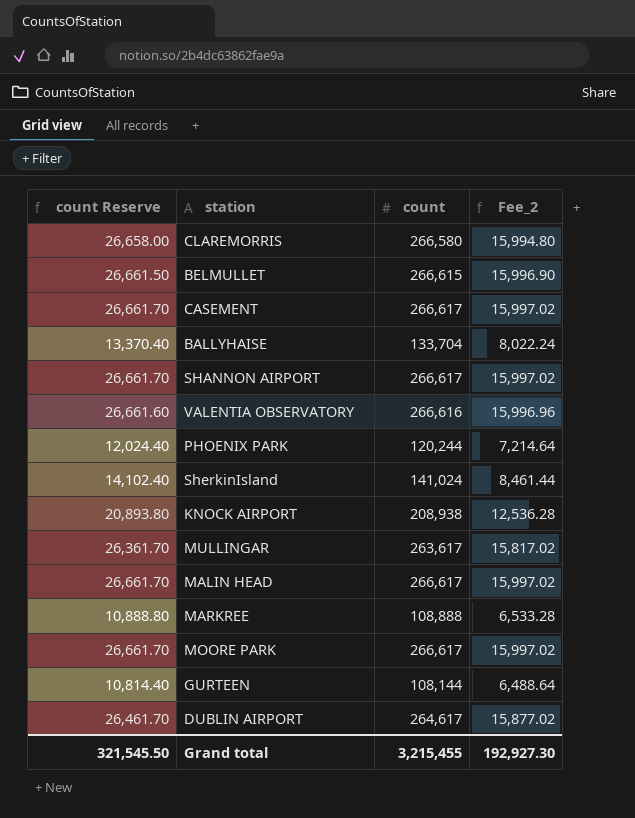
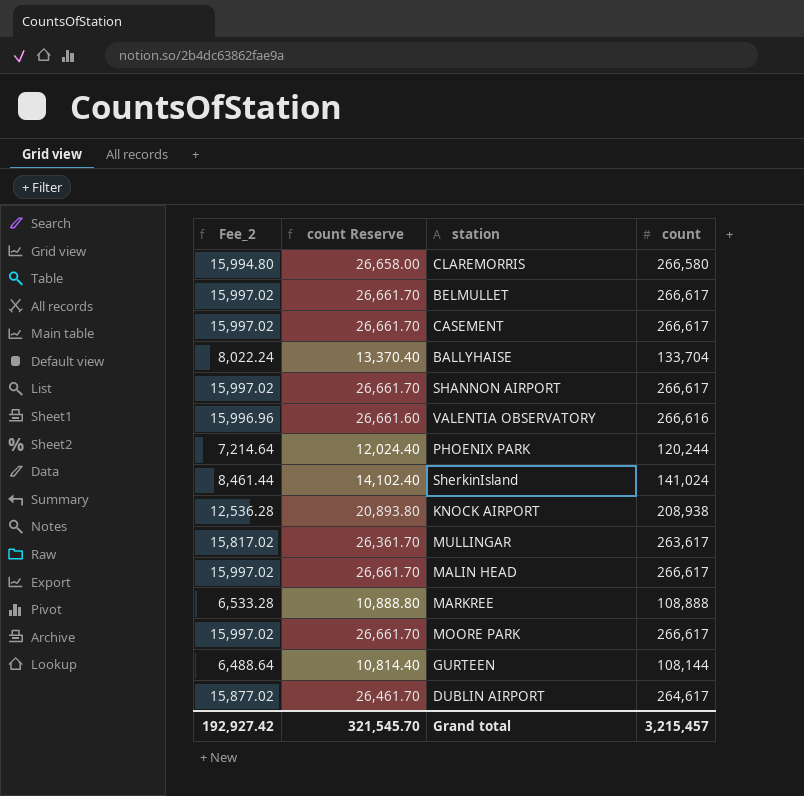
column Fee_2 | position: 4 -> 1
BELMULLET | Fee_2: 15,996.90 -> 15,997.02
BELMULLET | count Reserve: 26,661.50 -> 26,661.70
BELMULLET | count: 266,615 -> 266,617
Grand total | Fee_2: 192,927.30 -> 192,927.42
Grand total | count Reserve: 321,545.50 -> 321,545.70
Grand total | count: 3,215,455 -> 3,215,457

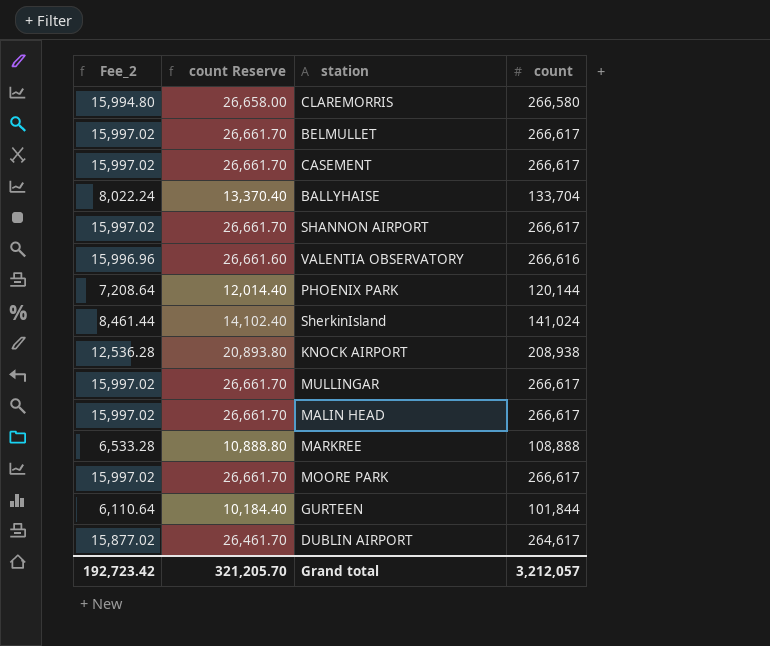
PHOENIX PARK | Fee_2: 7,214.64 -> 7,208.64
PHOENIX PARK | count Reserve: 12,024.40 -> 12,014.40
PHOENIX PARK | count: 120,244 -> 120,144
MULLINGAR | Fee_2: 15,817.02 -> 15,997.02
MULLINGAR | count Reserve: 26,361.70 -> 26,661.70
MULLINGAR | count: 263,617 -> 266,617
GURTEEN | Fee_2: 6,488.64 -> 6,110.64
GURTEEN | count Reserve: 10,814.40 -> 10,184.40
GURTEEN | count: 108,144 -> 101,844
Grand total | Fee_2: 192,927.42 -> 192,723.42
Grand total | count Reserve: 321,545.70 -> 321,205.70
Grand total | count: 3,215,457 -> 3,212,057

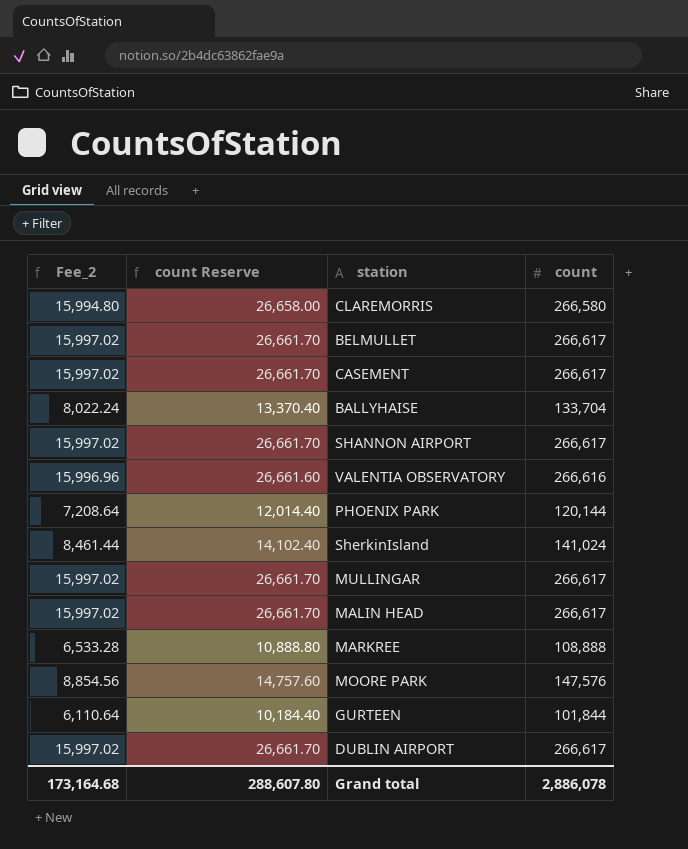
row KNOCK AIRPORT: 12,536.28 | 20,893.80 | 208,938 -> none
MOORE PARK | Fee_2: 15,997.02 -> 8,854.56
MOORE PARK | count Reserve: 26,661.70 -> 14,757.60
MOORE PARK | count: 266,617 -> 147,576
DUBLIN AIRPORT | Fee_2: 15,877.02 -> 15,997.02
DUBLIN AIRPORT | count Reserve: 26,461.70 -> 26,661.70
DUBLIN AIRPORT | count: 264,617 -> 266,617
Grand total | Fee_2: 192,723.42 -> 173,164.68
Grand total | count Reserve: 321,205.70 -> 288,607.80
Grand total | count: 3,212,057 -> 2,886,078

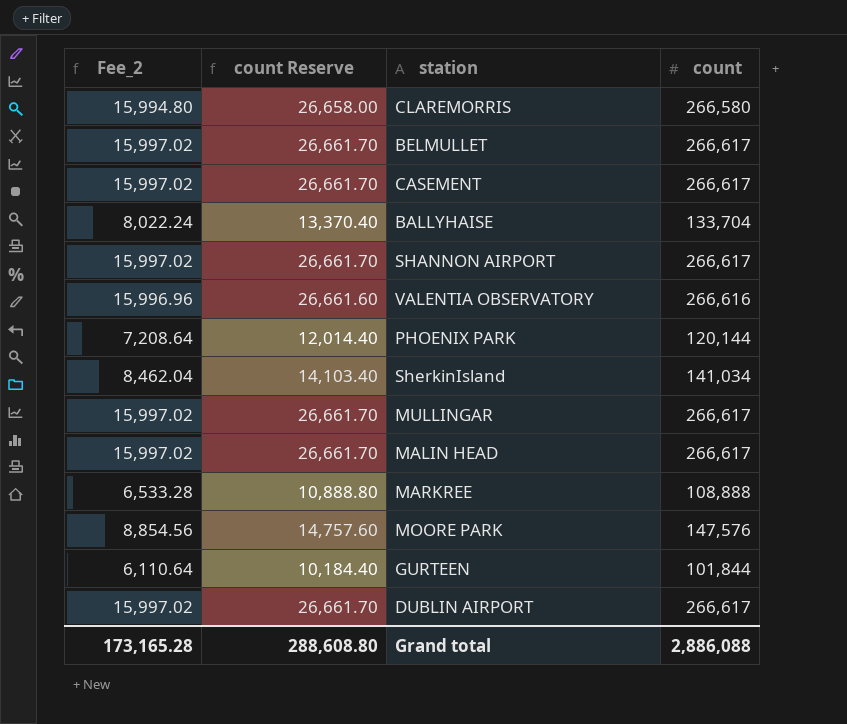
SherkinIsland | Fee_2: 8,461.44 -> 8,462.04
SherkinIsland | count Reserve: 14,102.40 -> 14,103.40
SherkinIsland | count: 141,024 -> 141,034
Grand total | Fee_2: 173,164.68 -> 173,165.28
Grand total | count Reserve: 288,607.80 -> 288,608.80
Grand total | count: 2,886,078 -> 2,886,088

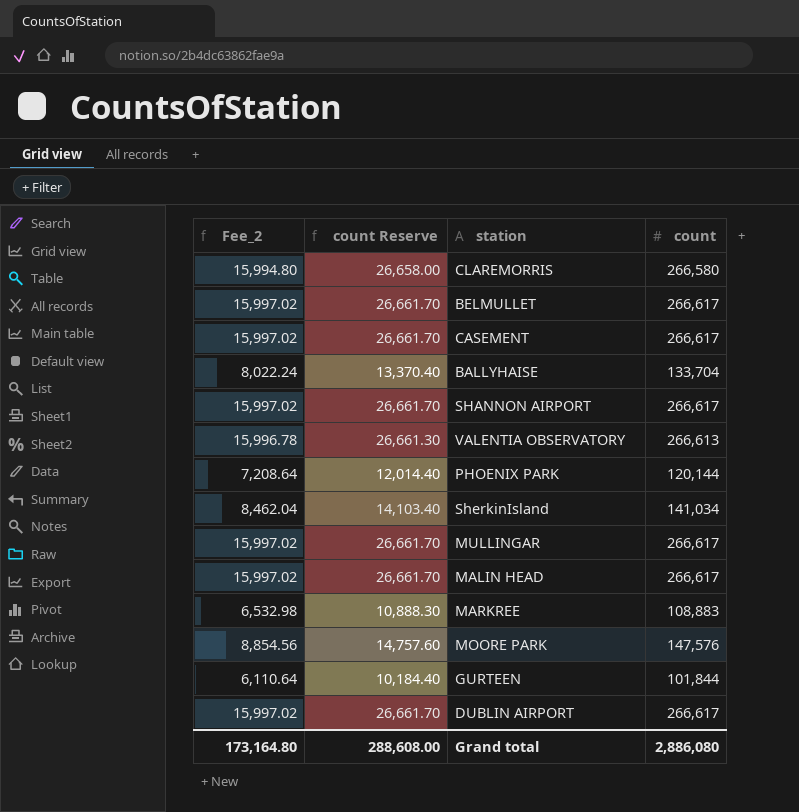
VALENTIA OBSERVATORY | Fee_2: 15,996.96 -> 15,996.78
VALENTIA OBSERVATORY | count Reserve: 26,661.60 -> 26,661.30
VALENTIA OBSERVATORY | count: 266,616 -> 266,613
MARKREE | Fee_2: 6,533.28 -> 6,532.98
MARKREE | count Reserve: 10,888.80 -> 10,888.30
MARKREE | count: 108,888 -> 108,883
Grand total | Fee_2: 173,165.28 -> 173,164.80
Grand total | count Reserve: 288,608.80 -> 288,608.00
Grand total | count: 2,886,088 -> 2,886,080

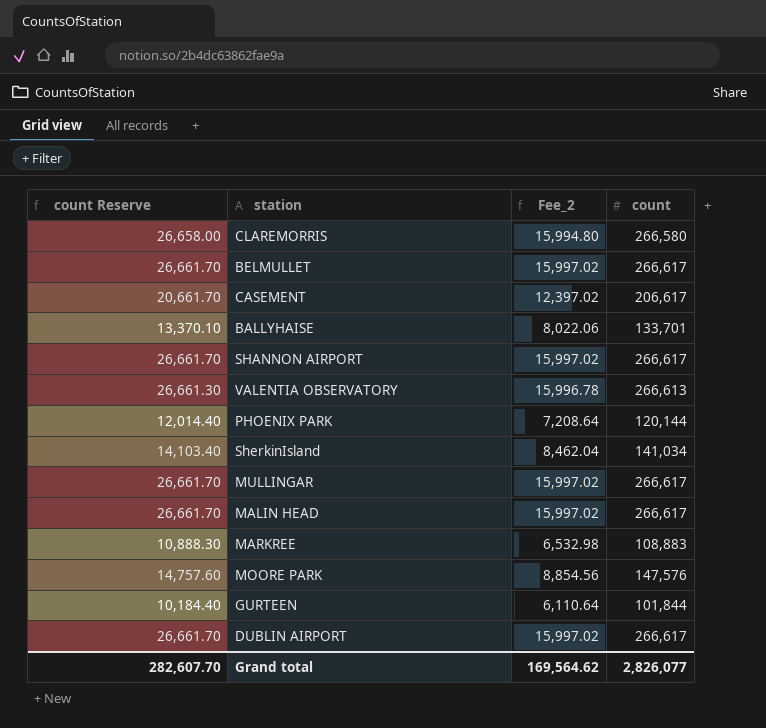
column Fee_2 | position: 1 -> 3
CASEMENT | count Reserve: 26,661.70 -> 20,661.70
CASEMENT | Fee_2: 15,997.02 -> 12,397.02
CASEMENT | count: 266,617 -> 206,617
BALLYHAISE | count Reserve: 13,370.40 -> 13,370.10
BALLYHAISE | Fee_2: 8,022.24 -> 8,022.06
BALLYHAISE | count: 133,704 -> 133,701
Grand total | count Reserve: 288,608.00 -> 282,607.70
Grand total | Fee_2: 173,164.80 -> 169,564.62
Grand total | count: 2,886,080 -> 2,826,077

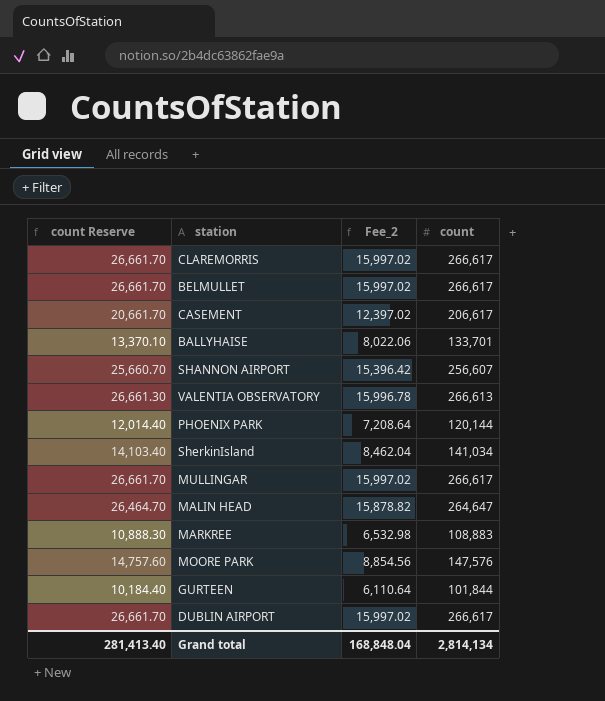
CLAREMORRIS | count Reserve: 26,658.00 -> 26,661.70
CLAREMORRIS | Fee_2: 15,994.80 -> 15,997.02
CLAREMORRIS | count: 266,580 -> 266,617
SHANNON AIRPORT | count Reserve: 26,661.70 -> 25,660.70
SHANNON AIRPORT | Fee_2: 15,997.02 -> 15,396.42
SHANNON AIRPORT | count: 266,617 -> 256,607
MALIN HEAD | count Reserve: 26,661.70 -> 26,464.70
MALIN HEAD | Fee_2: 15,997.02 -> 15,878.82
MALIN HEAD | count: 266,617 -> 264,647
Grand total | count Reserve: 282,607.70 -> 281,413.40
Grand total | Fee_2: 169,564.62 -> 168,848.04
Grand total | count: 2,826,077 -> 2,814,134

